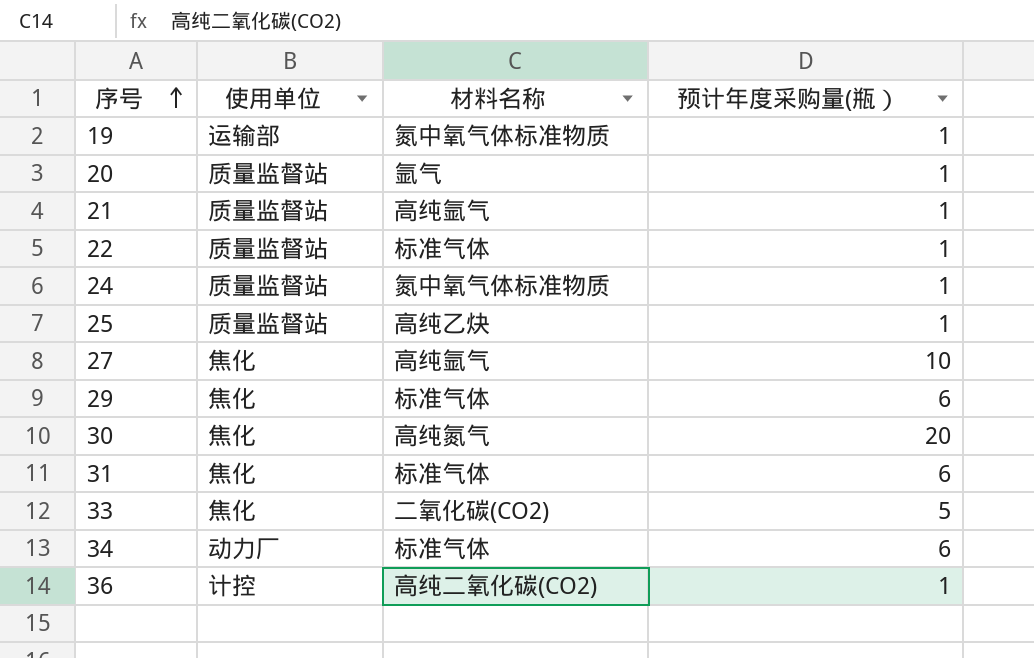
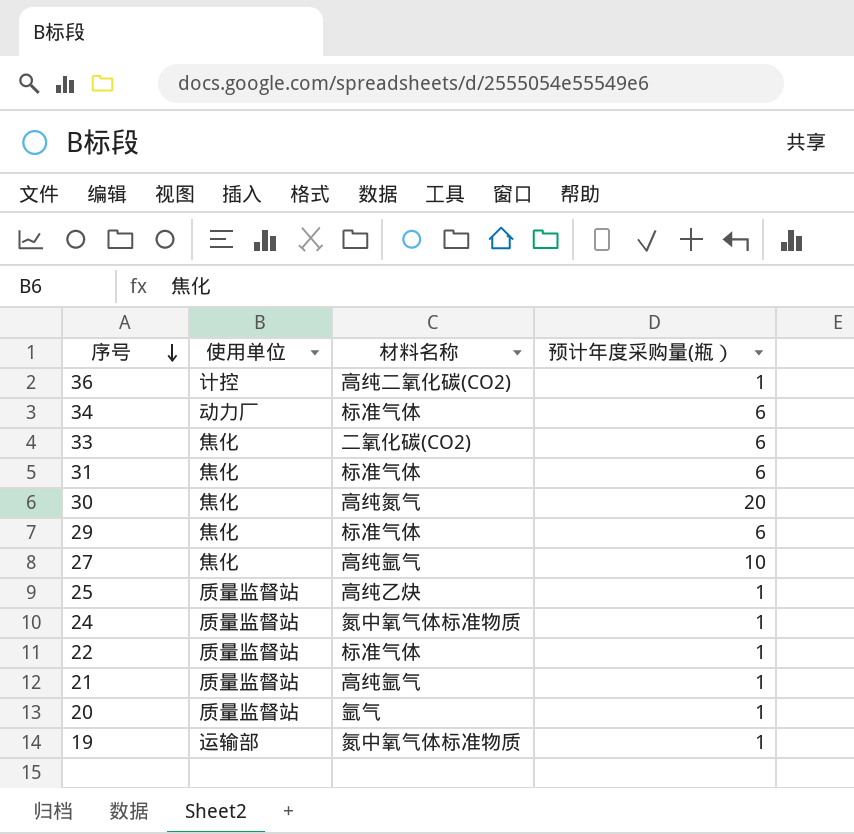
row order: 序号 ascending -> 序号 descending
33 | 预计年度采购量(瓶）: 5 -> 6

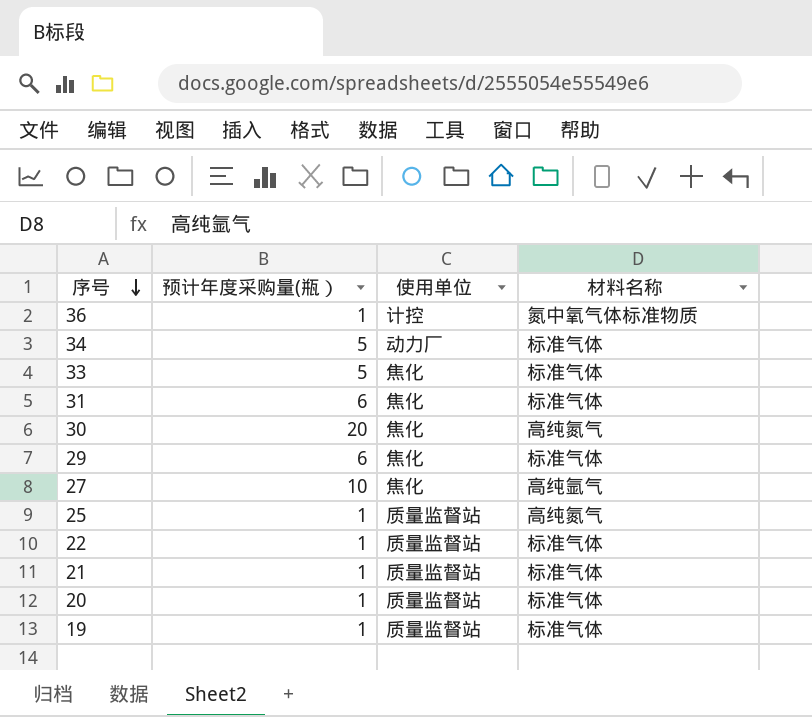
column 预计年度采购量(瓶） | position: 4 -> 2
row 24: 质量监督站 | 氮中氧气体标准物质 | 1 -> none
36 | 材料名称: 高纯二氧化碳(CO2) -> 氮中氧气体标准物质
34 | 预计年度采购量(瓶）: 6 -> 5
33 | 预计年度采购量(瓶）: 6 -> 5
33 | 材料名称: 二氧化碳(CO2) -> 标准气体
25 | 材料名称: 高纯乙炔 -> 高纯氮气
21 | 材料名称: 高纯氩气 -> 标准气体
20 | 材料名称: 氩气 -> 标准气体
19 | 使用单位: 运输部 -> 质量监督站
19 | 材料名称: 氮中氧气体标准物质 -> 标准气体

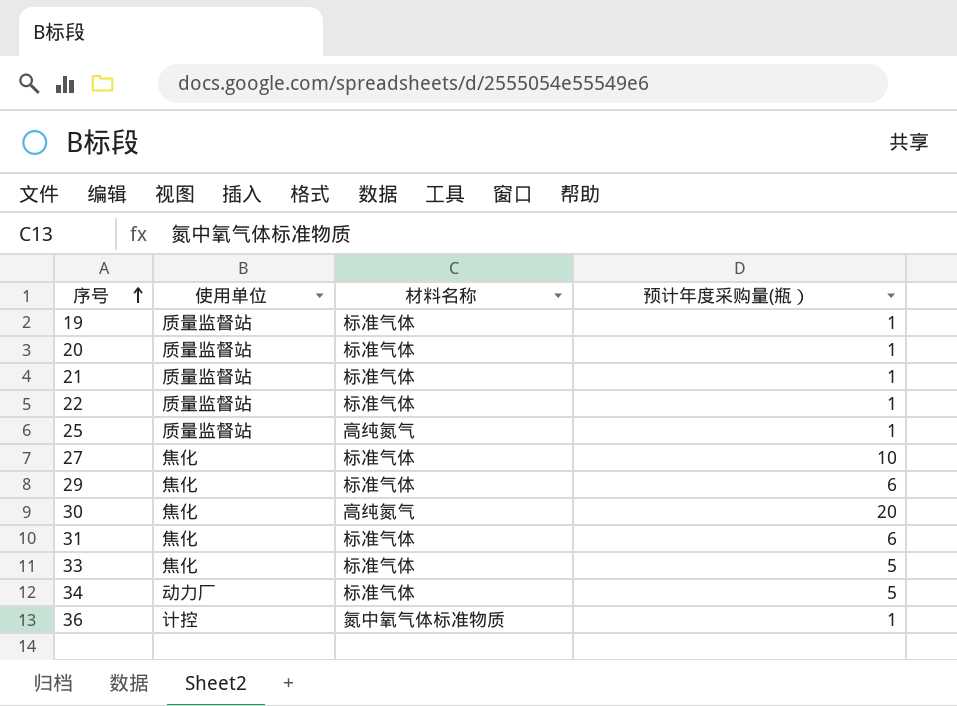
row order: 序号 descending -> 序号 ascending
column 预计年度采购量(瓶） | position: 2 -> 4
27 | 材料名称: 高纯氩气 -> 标准气体

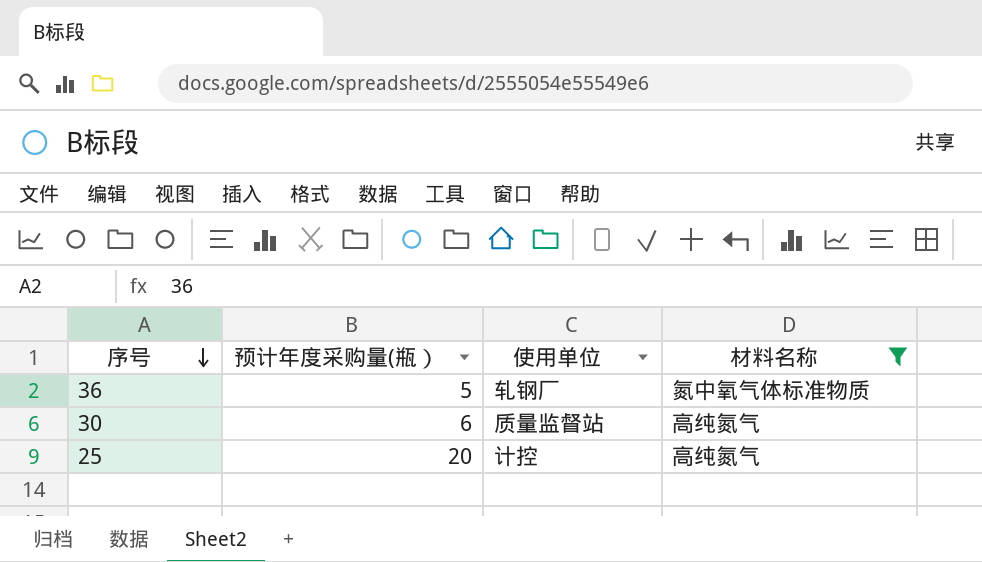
filter: none -> 材料名称 != 标准气体
row order: 序号 ascending -> 序号 descending
column 预计年度采购量(瓶） | position: 4 -> 2
36 | 预计年度采购量(瓶）: 1 -> 5
36 | 使用单位: 计控 -> 轧钢厂
30 | 预计年度采购量(瓶）: 20 -> 6
30 | 使用单位: 焦化 -> 质量监督站
25 | 预计年度采购量(瓶）: 1 -> 20
25 | 使用单位: 质量监督站 -> 计控

